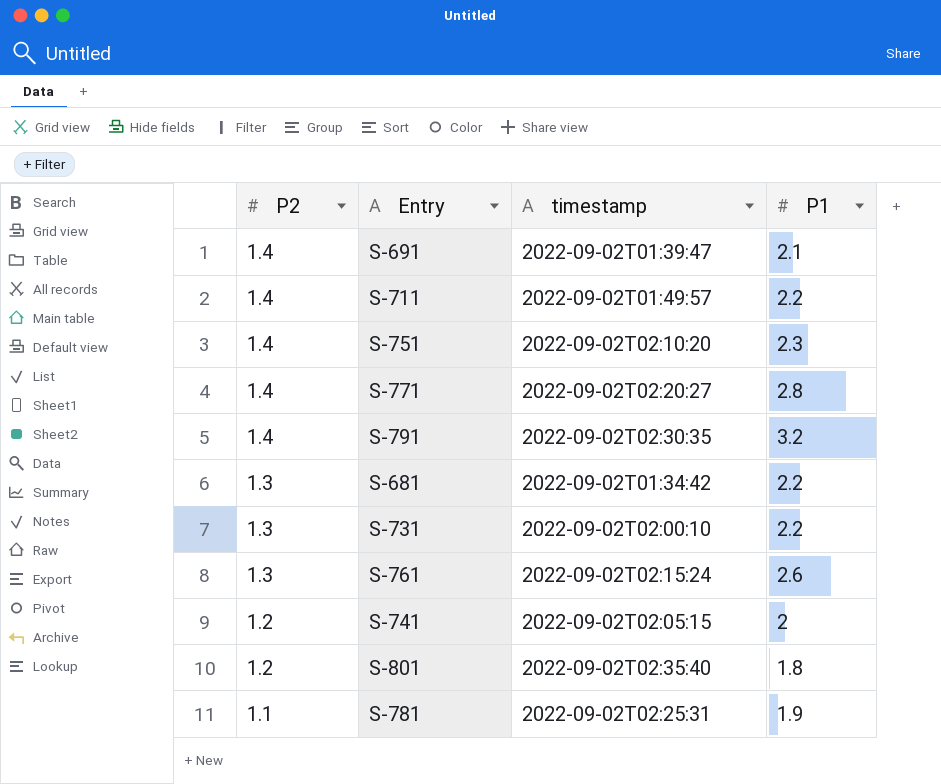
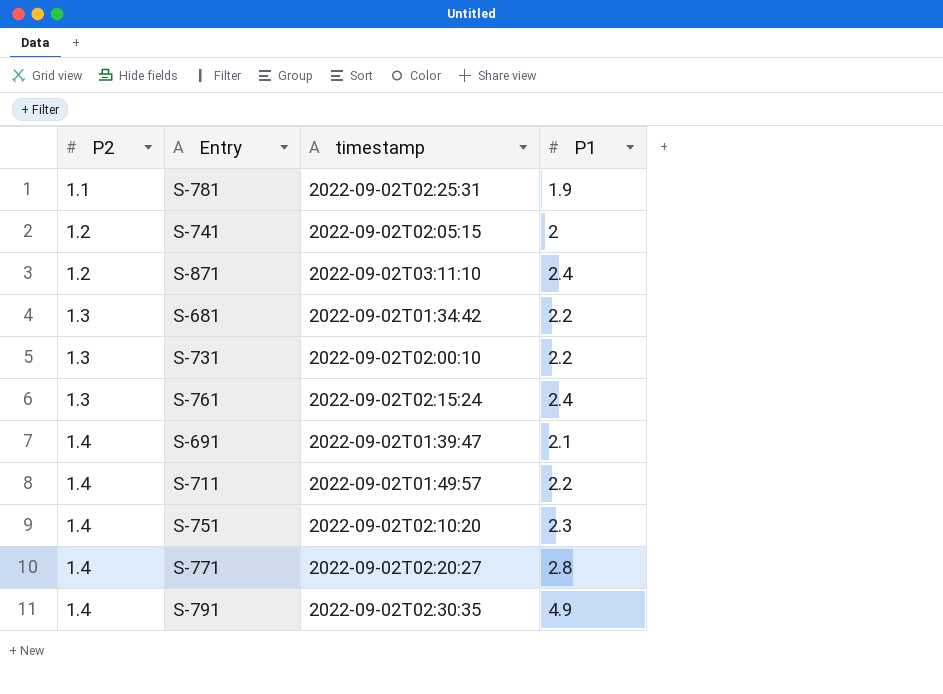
row order: P2 descending -> P2 ascending
row S-801: 1.2 | 2022-09-02T02:35:40 | 1.8 -> none
row S-871: none -> 1.2 | 2022-09-02T03:11:10 | 2.4
S-761 | P1: 2.6 -> 2.4
S-791 | P1: 3.2 -> 4.9

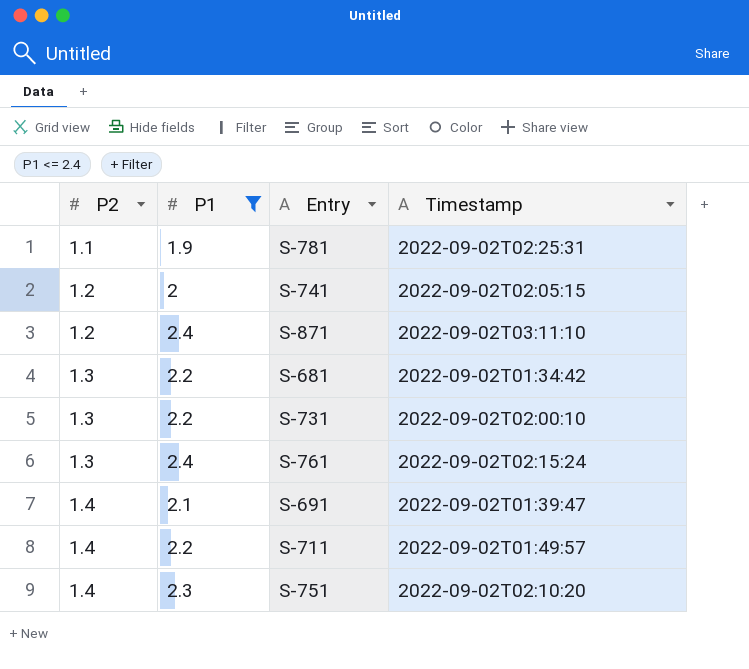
filter: none -> P1 <= 2.4
column P1 | position: 4 -> 2
column name: timestamp -> Timestamp

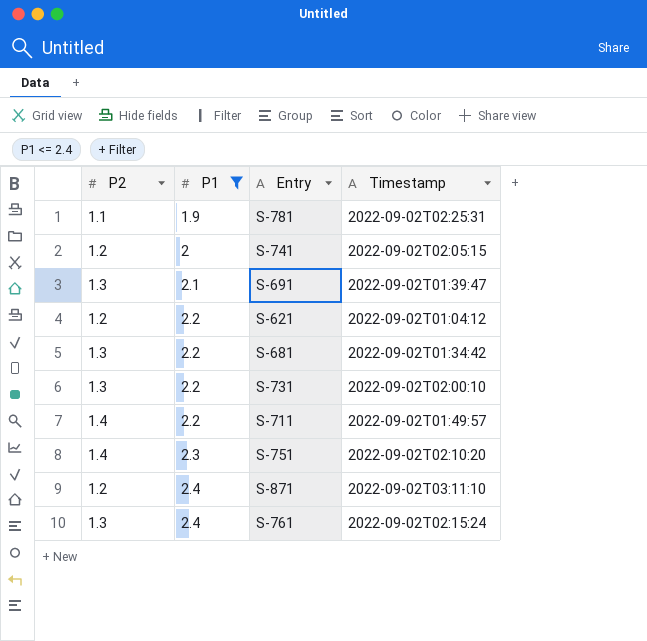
row order: P2 ascending -> P1 ascending
S-691 | P2: 1.4 -> 1.3
row S-621: none -> 1.2 | 2.2 | 2022-09-02T01:04:12

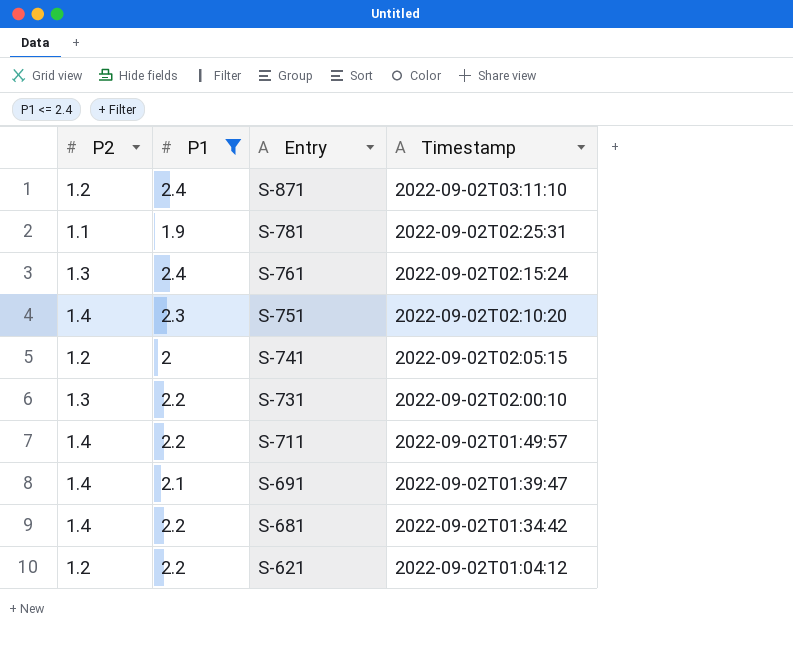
row order: P1 ascending -> Entry descending
S-691 | P2: 1.3 -> 1.4
S-681 | P2: 1.3 -> 1.4

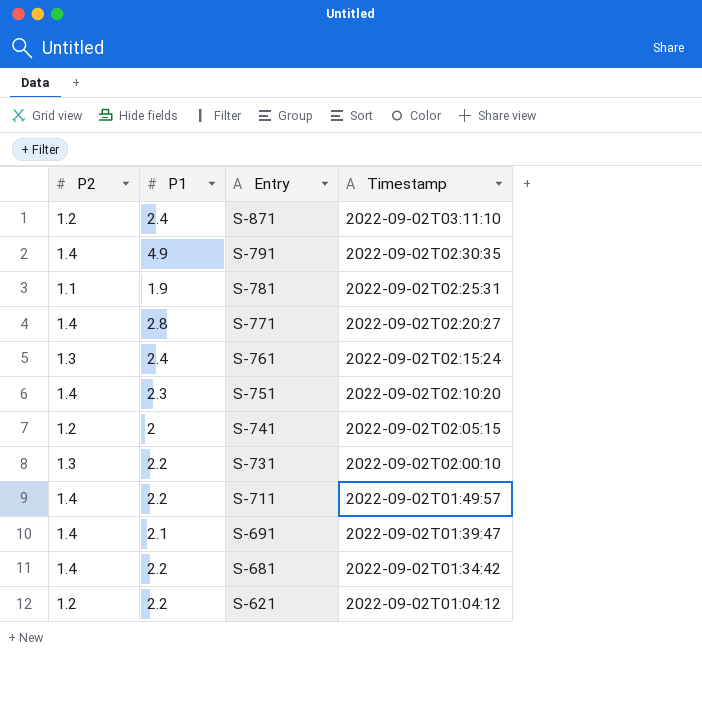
filter: P1 <= 2.4 -> none

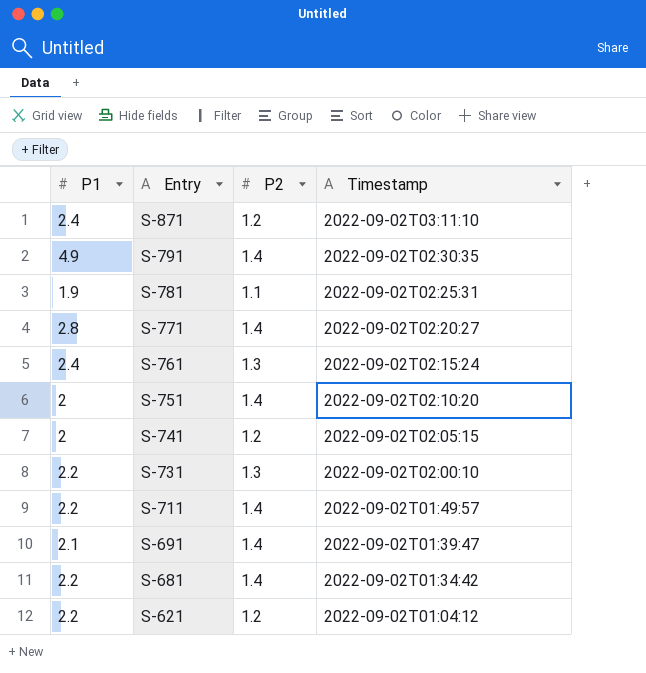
column P2 | position: 1 -> 3
S-751 | P1: 2.3 -> 2

